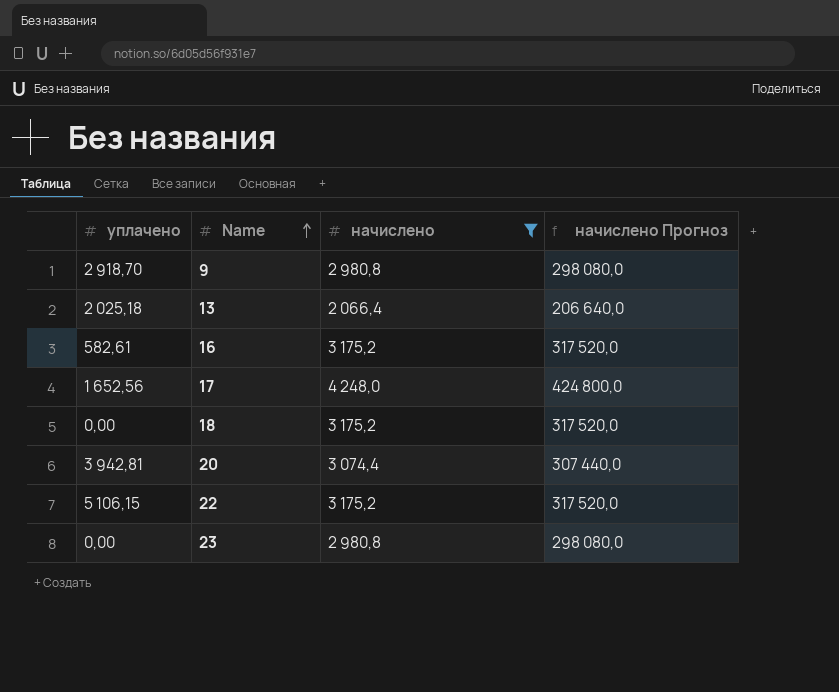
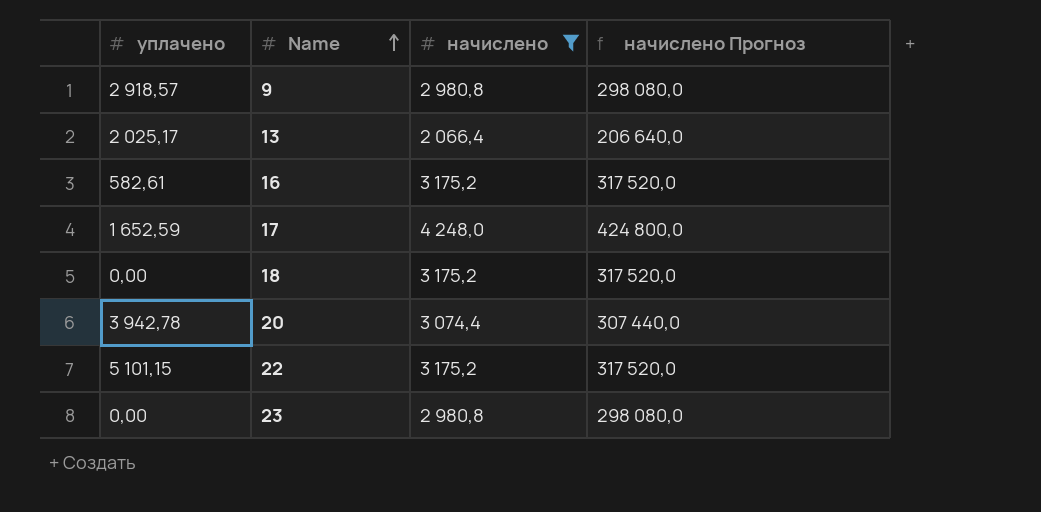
9 | уплачено: 2 918,70 -> 2 918,57
13 | уплачено: 2 025,18 -> 2 025,17
17 | уплачено: 1 652,56 -> 1 652,59
20 | уплачено: 3 942,81 -> 3 942,78
22 | уплачено: 5 106,15 -> 5 101,15

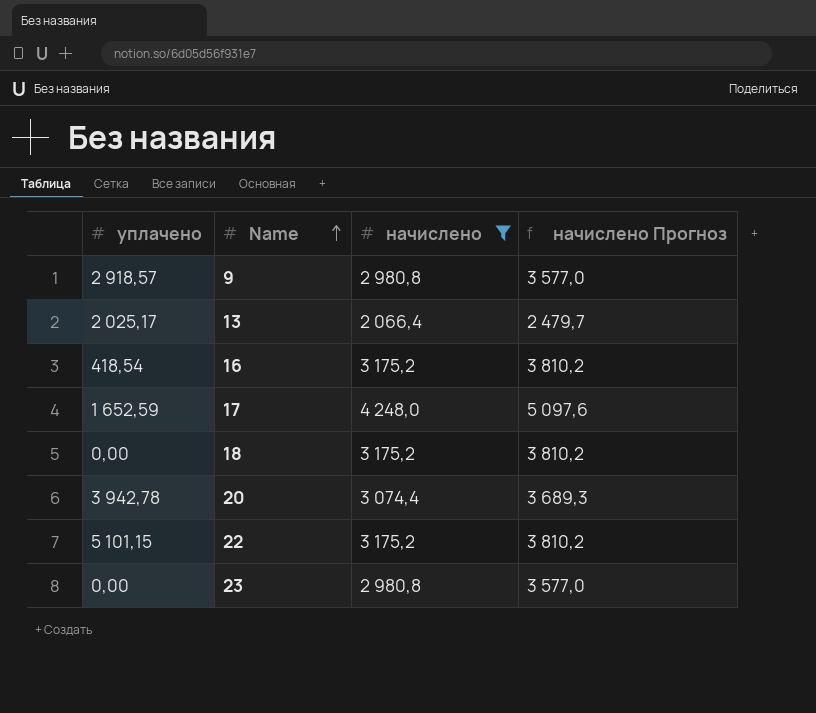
column начислено Прогноз | formula: [начислено] * 100 -> [начислено] * 1,2
16 | уплачено: 582,61 -> 418,54

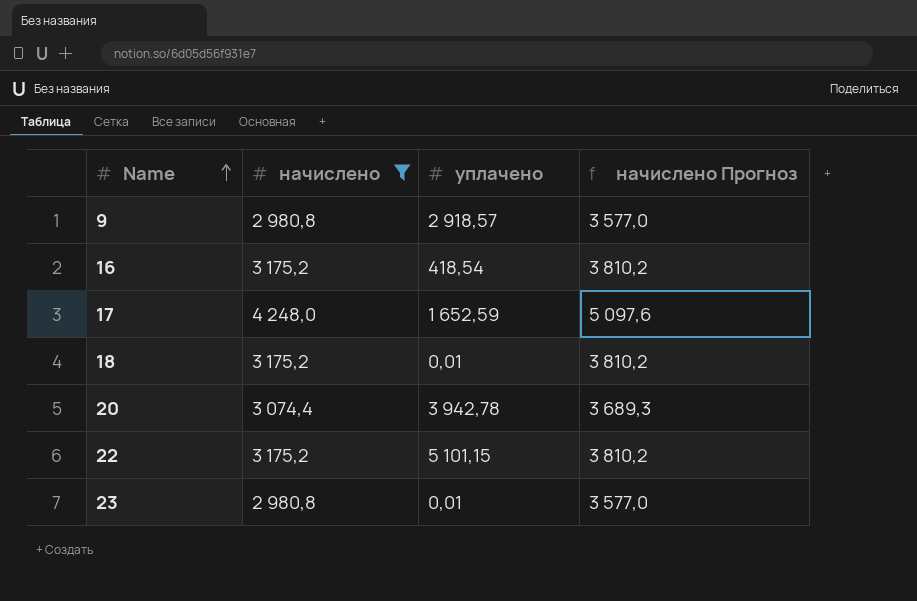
column уплачено | position: 1 -> 3
row 13: 2 025,17 | 2 066,4 | 2 479,7 -> none
18 | уплачено: 0,00 -> 0,01
23 | уплачено: 0,00 -> 0,01

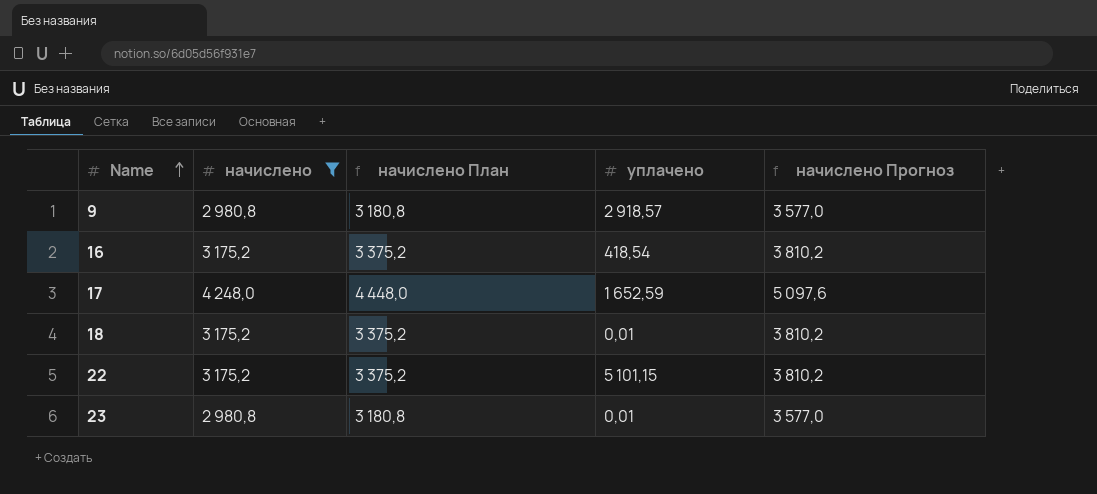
column начислено План | formula: none -> [начислено] + 200
row 20: 3 074,4 | 3 942,78 | 3 689,3 -> none

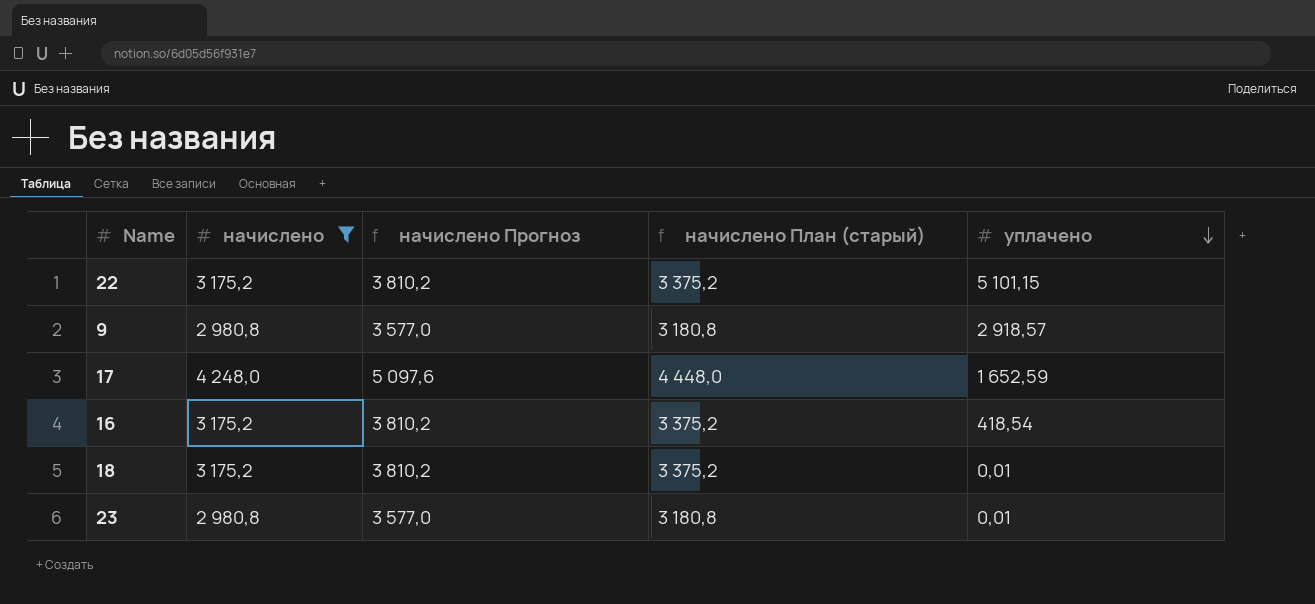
row order: Name ascending -> уплачено descending
column начислено Прогноз | position: 5 -> 3
column name: начислено План -> начислено План (старый)

